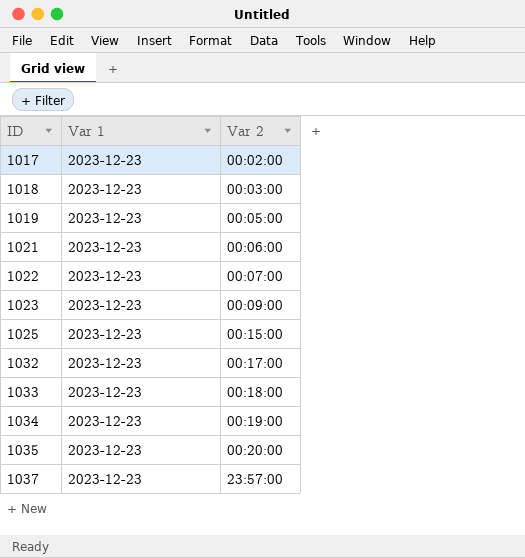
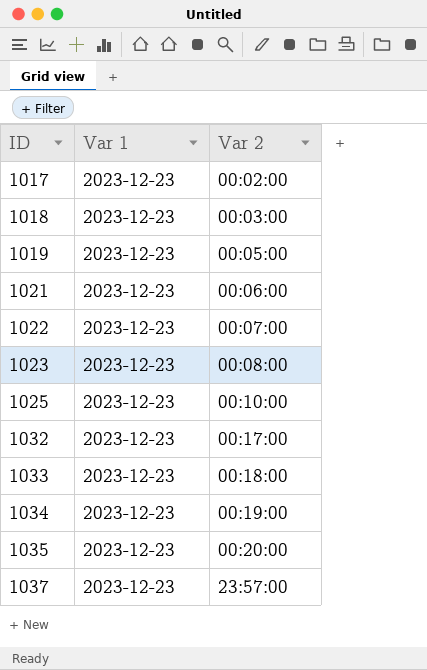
1023 | Var 2: 00:09:00 -> 00:08:00
1025 | Var 2: 00:15:00 -> 00:10:00

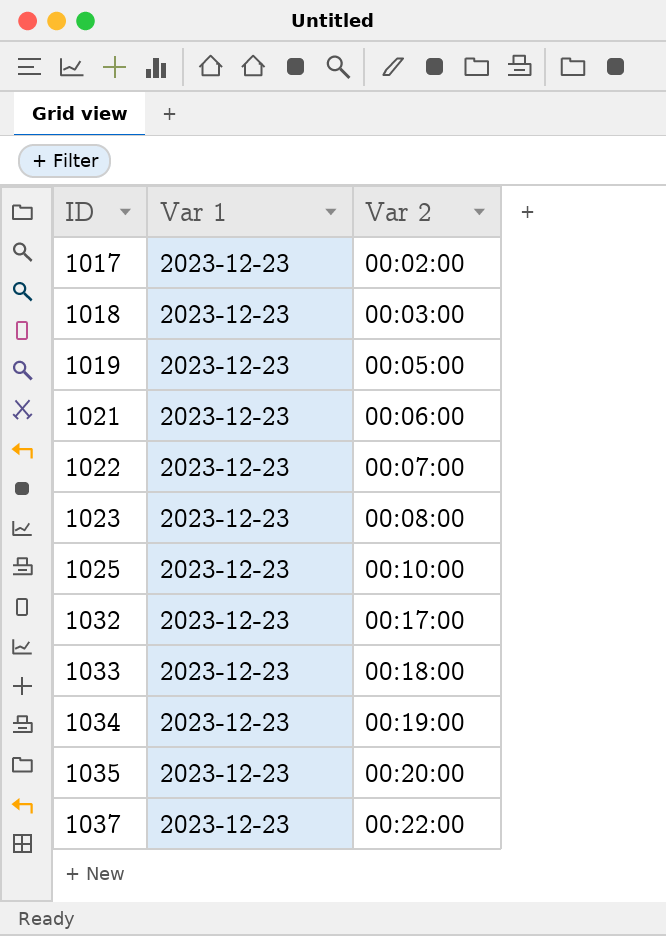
1037 | Var 2: 23:57:00 -> 00:22:00

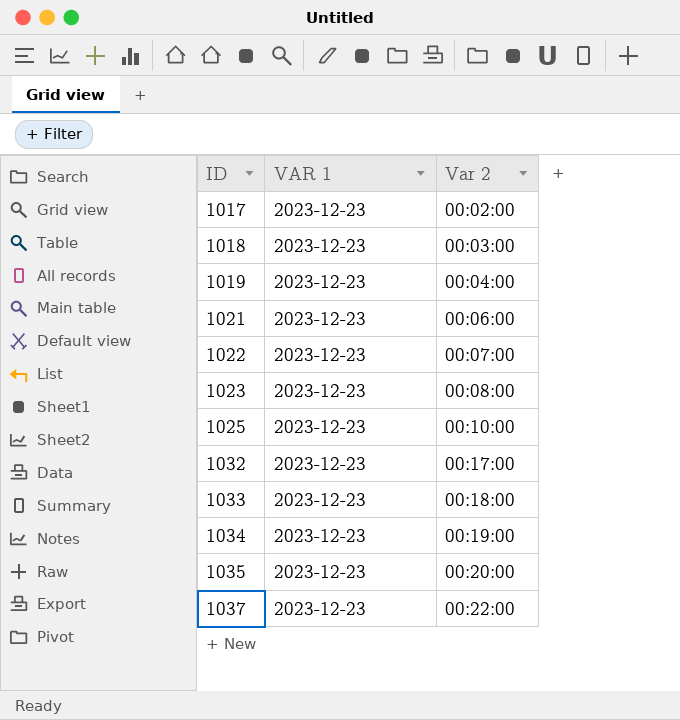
column name: Var 1 -> VAR 1
1019 | Var 2: 00:05:00 -> 00:04:00

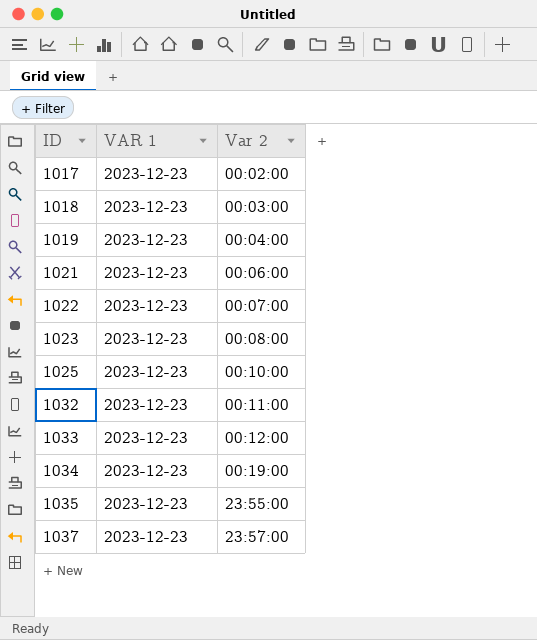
1032 | Var 2: 00:17:00 -> 00:11:00
1033 | Var 2: 00:18:00 -> 00:12:00
1035 | Var 2: 00:20:00 -> 23:55:00
1037 | Var 2: 00:22:00 -> 23:57:00

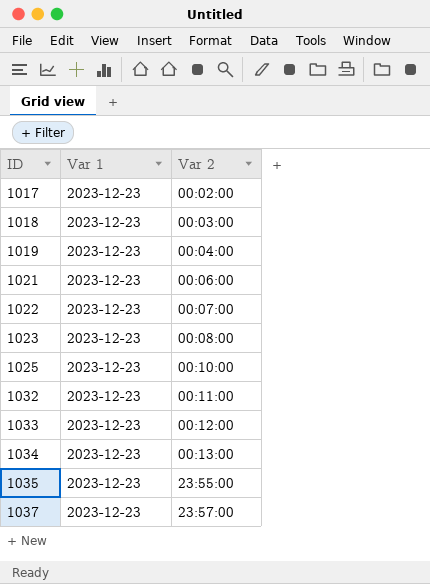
column name: VAR 1 -> Var 1
1034 | Var 2: 00:19:00 -> 00:13:00

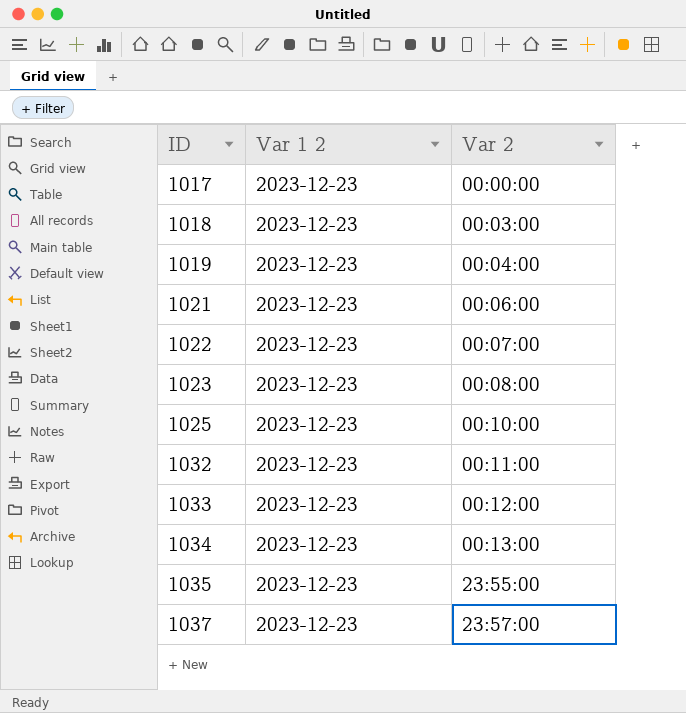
column name: Var 1 -> Var 1 2
1017 | Var 2: 00:02:00 -> 00:00:00

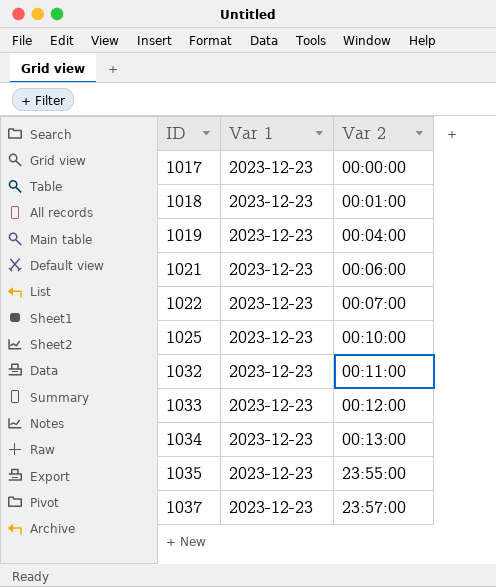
column name: Var 1 2 -> Var 1
row 1023: 2023-12-23 | 00:08:00 -> none
1018 | Var 2: 00:03:00 -> 00:01:00

